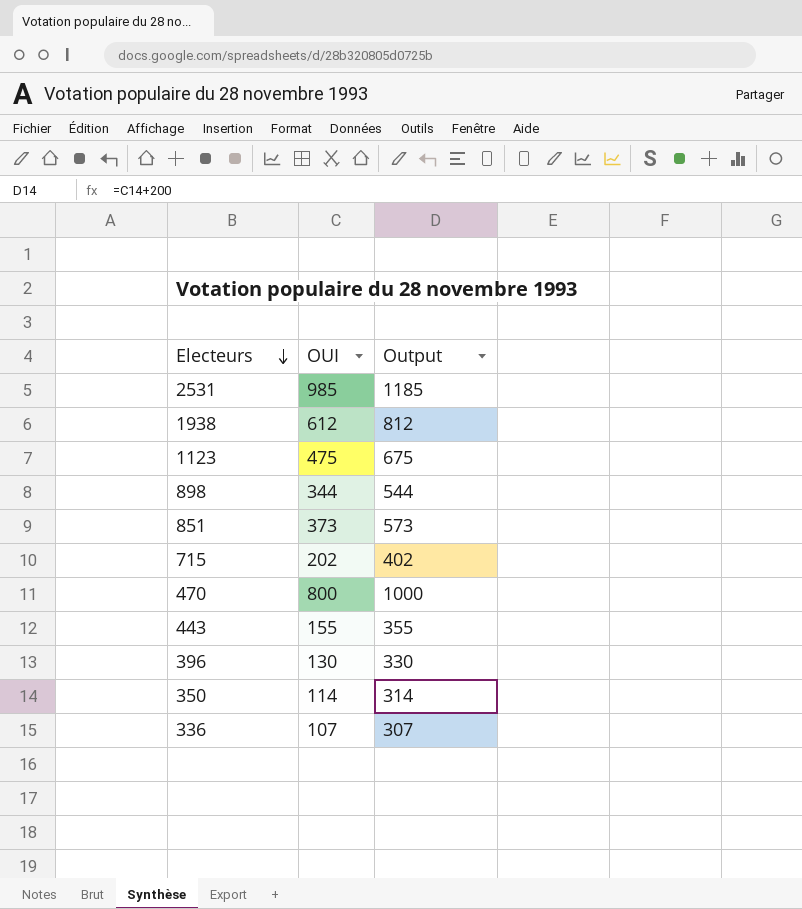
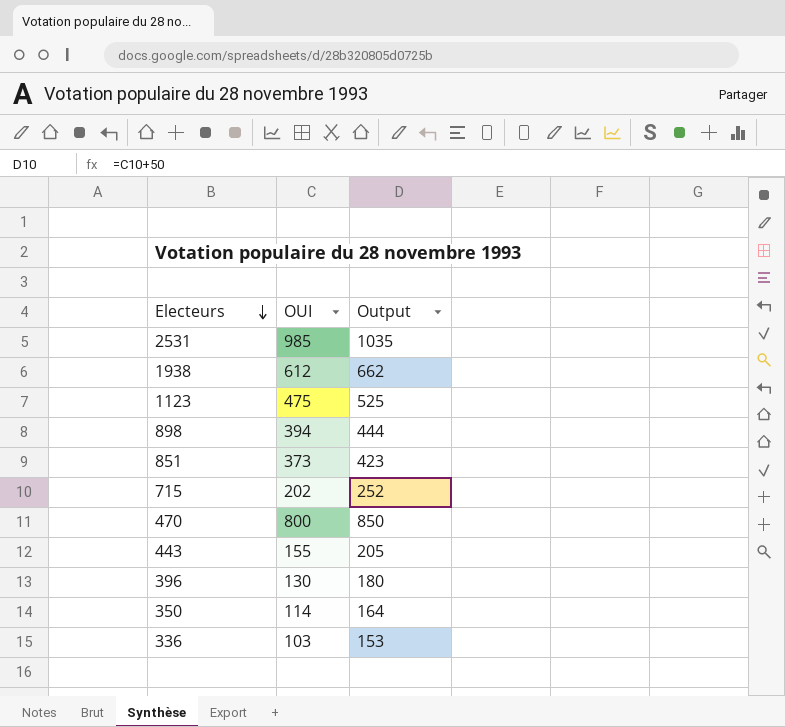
column Output | formula: [OUI] + 200 -> [OUI] + 50
898 | OUI: 344 -> 394
336 | OUI: 107 -> 103

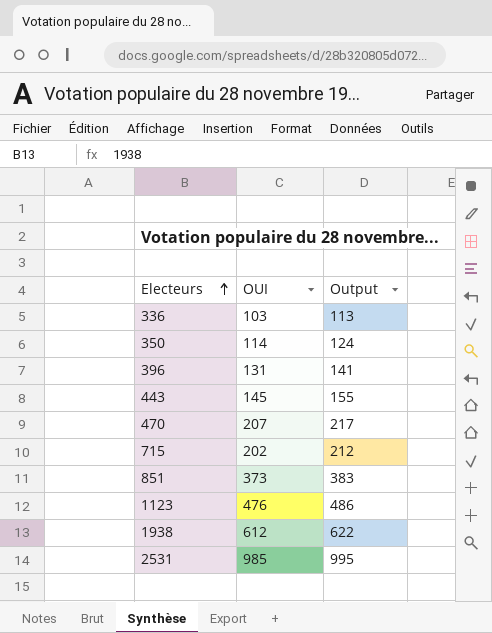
row order: Electeurs descending -> Electeurs ascending
column Output | formula: [OUI] + 50 -> [OUI] + 10
row 898: 394 | 444 -> none
396 | OUI: 130 -> 131
443 | OUI: 155 -> 145
470 | OUI: 800 -> 207
1123 | OUI: 475 -> 476

